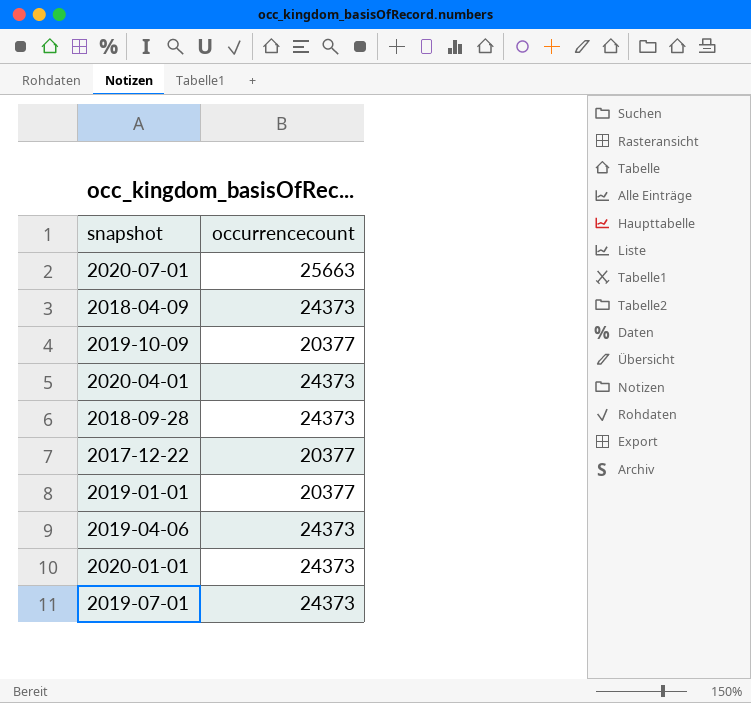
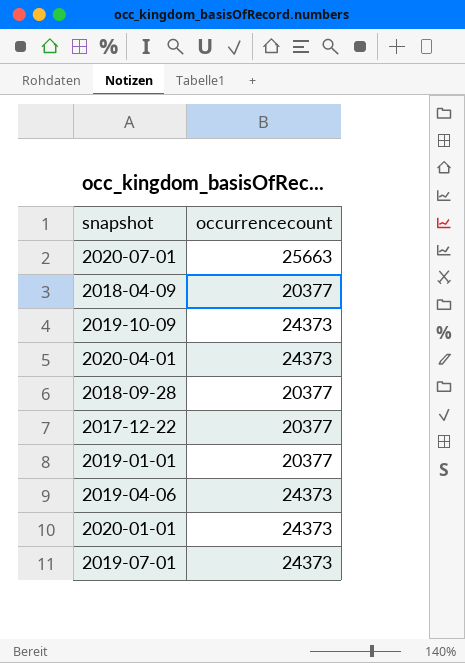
2018-04-09 | occurrencecount: 24373 -> 20377
2019-10-09 | occurrencecount: 20377 -> 24373
2018-09-28 | occurrencecount: 24373 -> 20377

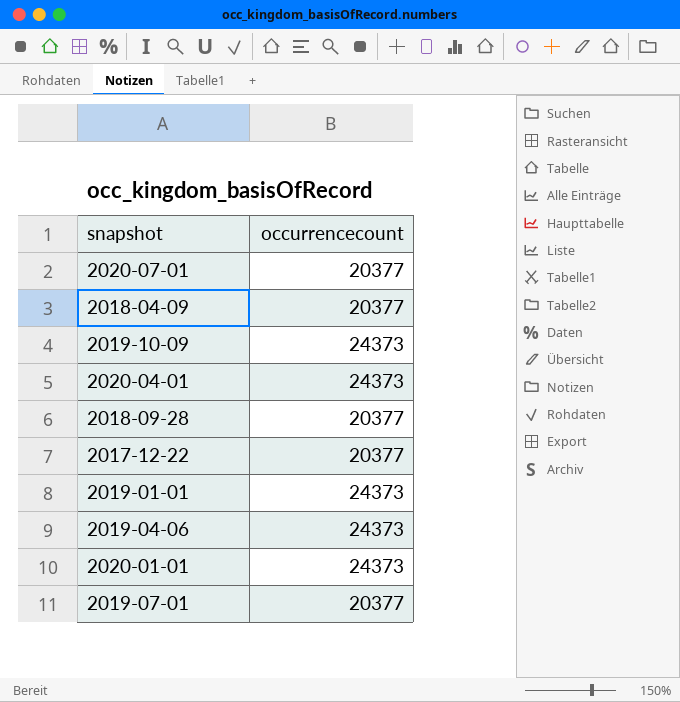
2020-07-01 | occurrencecount: 25663 -> 20377
2019-01-01 | occurrencecount: 20377 -> 24373
2019-07-01 | occurrencecount: 24373 -> 20377

